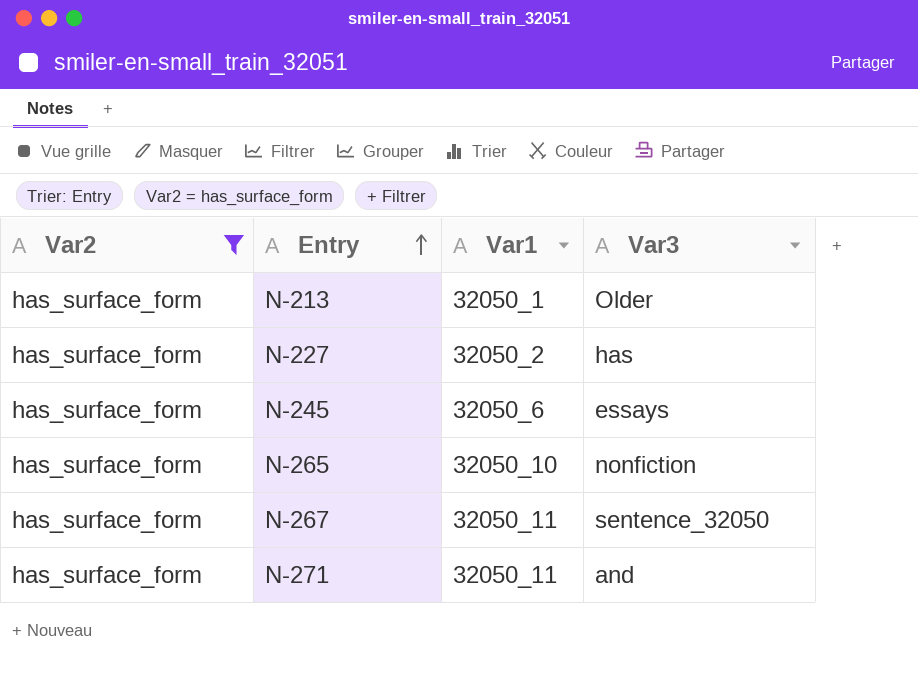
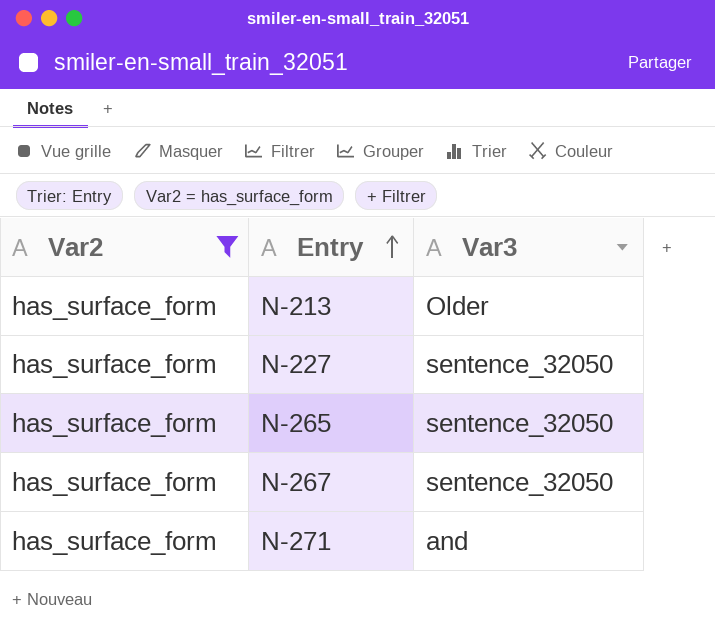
column Var1 | position: 3 -> none
row N-245: has_surface_form | 32050_6 | essays -> none
N-227 | Var3: has -> sentence_32050
N-265 | Var3: nonfiction -> sentence_32050

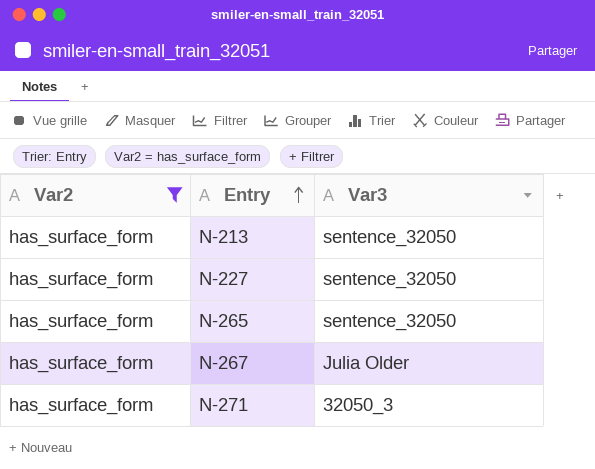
N-213 | Var3: Older -> sentence_32050
N-267 | Var3: sentence_32050 -> Julia Older
N-271 | Var3: and -> 32050_3

